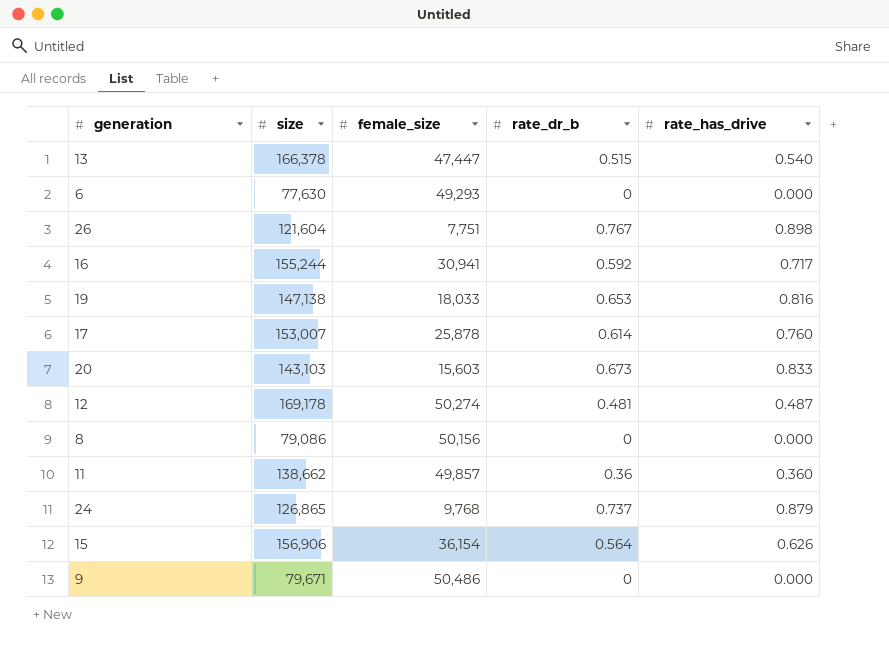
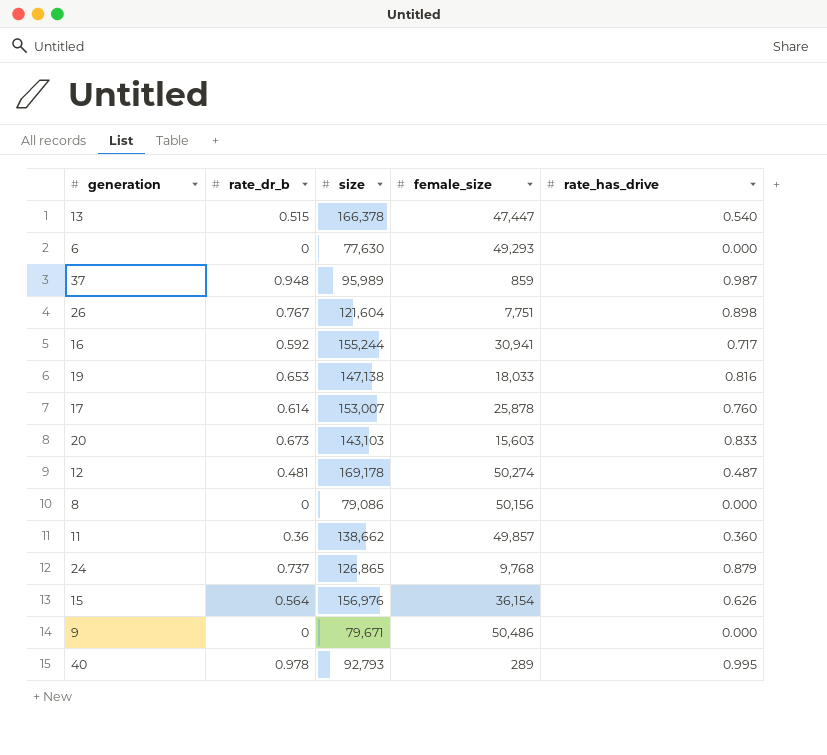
column rate_dr_b | position: 4 -> 2
row 37: none -> 0.948 | 95,989 | 859 | 0.987
15 | size: 156,906 -> 156,976
row 40: none -> 0.978 | 92,793 | 289 | 0.995

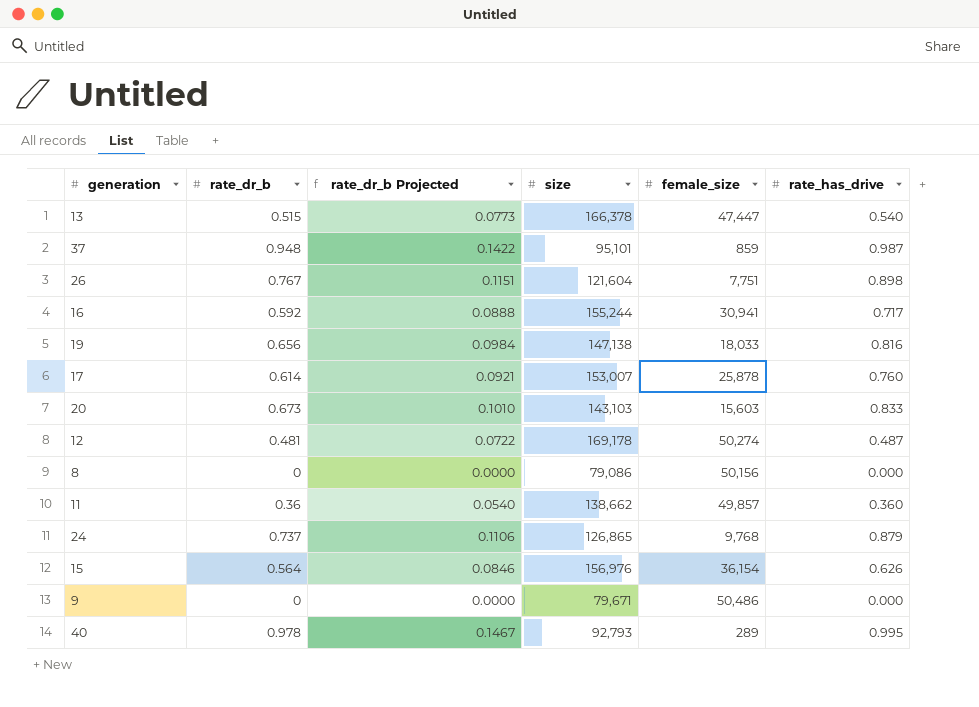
column rate_dr_b Projected | formula: none -> [rate_dr_b] * 0.15
row 6: 0 | 77,630 | 49,293 | 0.000 -> none
37 | size: 95,989 -> 95,101
19 | rate_dr_b: 0.653 -> 0.656

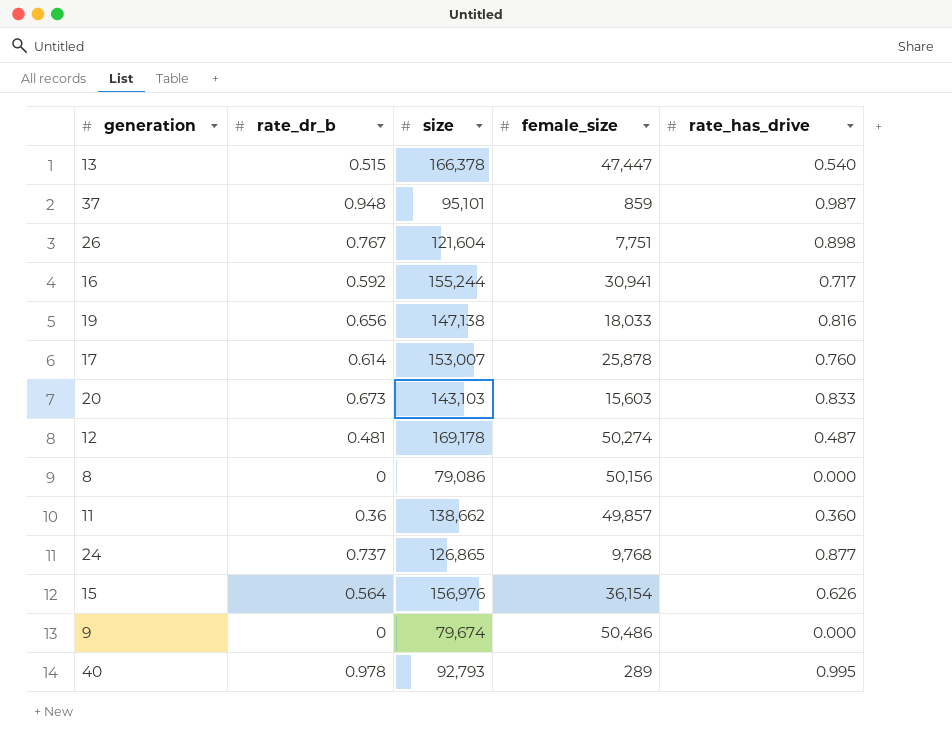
column rate_dr_b Projected | formula: [rate_dr_b] * 0.15 -> none
24 | rate_has_drive: 0.879 -> 0.877
9 | size: 79,671 -> 79,674

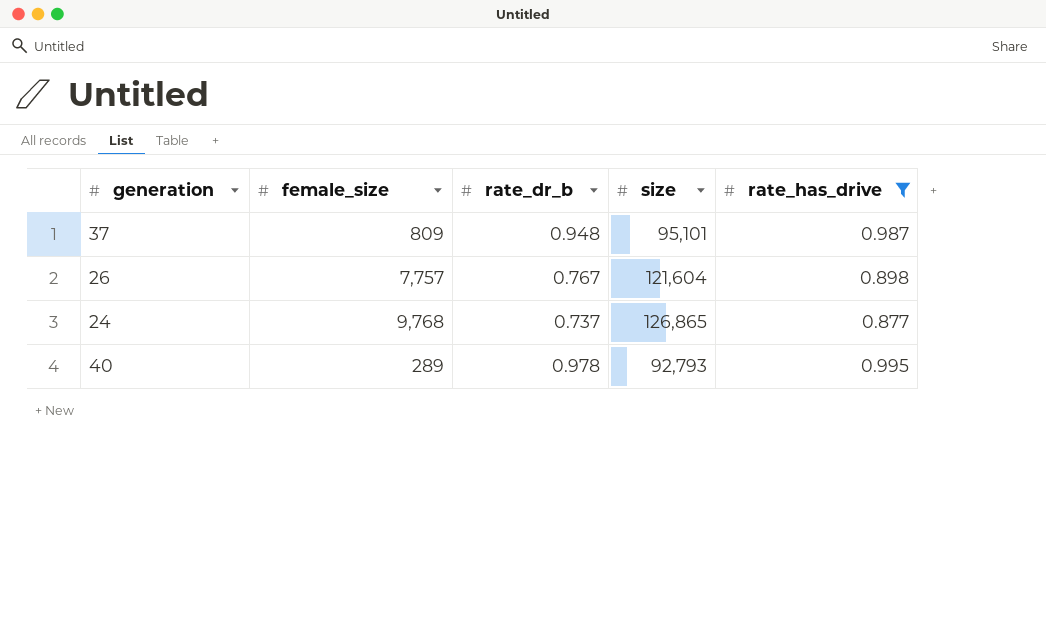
filter: none -> rate_has_drive >= 0.877
column female_size | position: 4 -> 2
37 | female_size: 859 -> 809
26 | female_size: 7,751 -> 7,757

